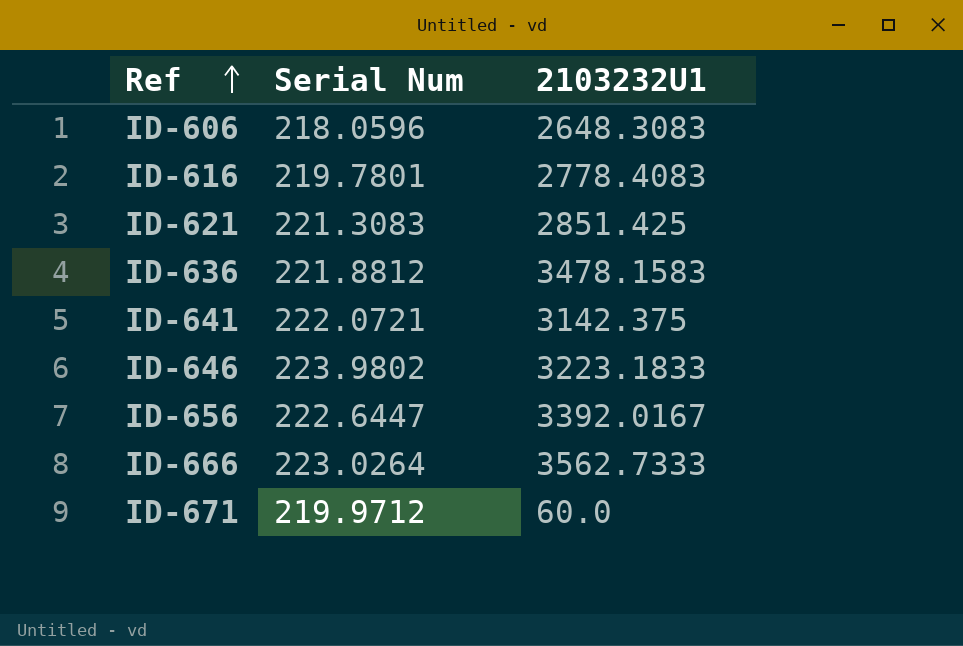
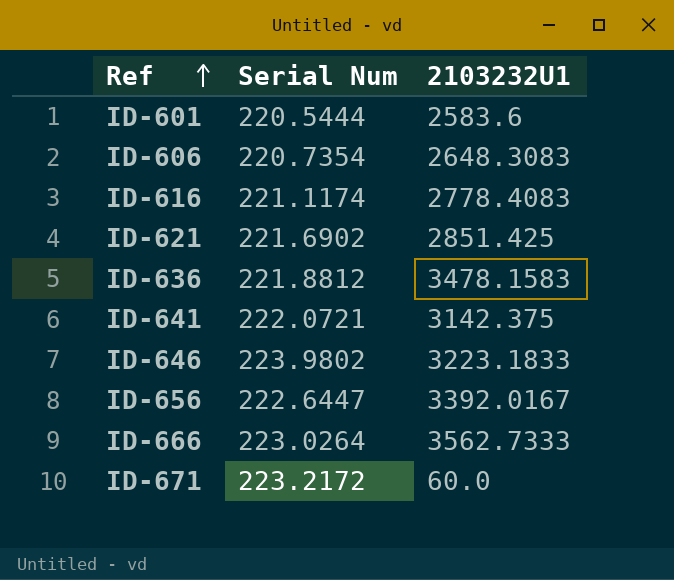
row ID-601: none -> 220.5444 | 2583.6
ID-606 | Serial Num: 218.0596 -> 220.7354
ID-616 | Serial Num: 219.7801 -> 221.1174
ID-621 | Serial Num: 221.3083 -> 221.6902
ID-671 | Serial Num: 219.9712 -> 223.2172

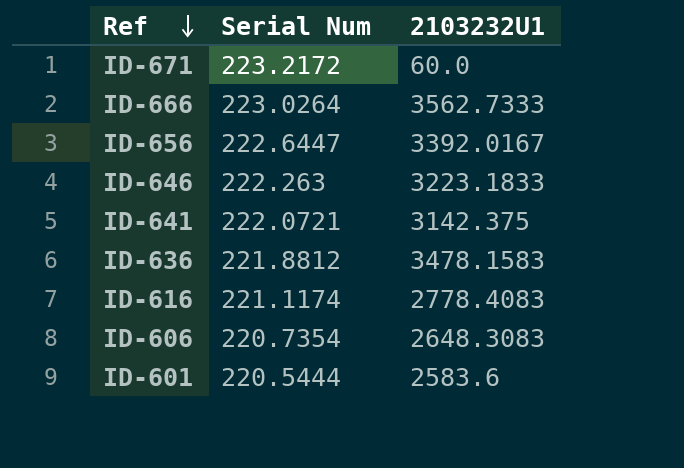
row order: Ref ascending -> Ref descending
row ID-621: 221.6902 | 2851.425 -> none
ID-646 | Serial Num: 223.9802 -> 222.263

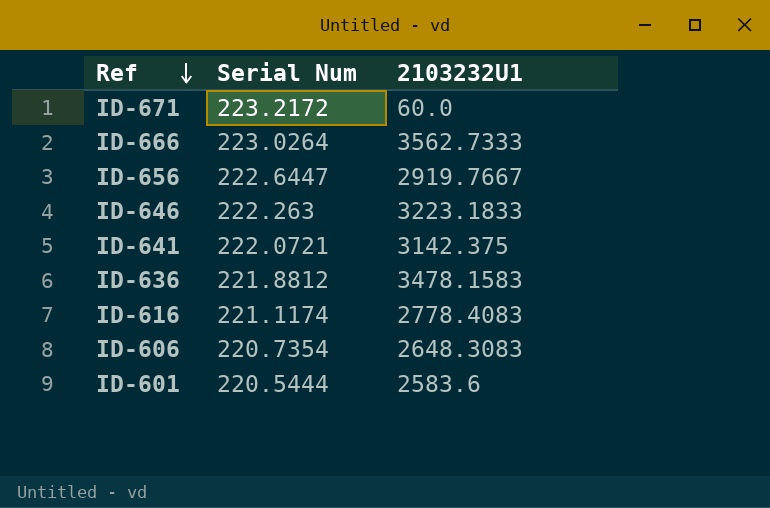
ID-656 | 2103232U1: 3392.0167 -> 2919.7667

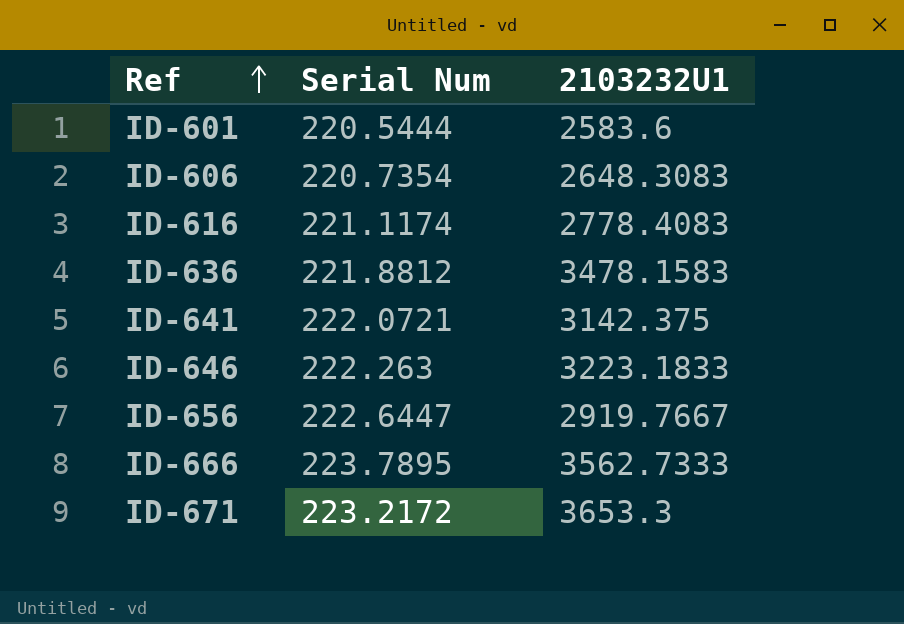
row order: Ref descending -> Ref ascending
ID-666 | Serial Num: 223.0264 -> 223.7895
ID-671 | 2103232U1: 60.0 -> 3653.3

